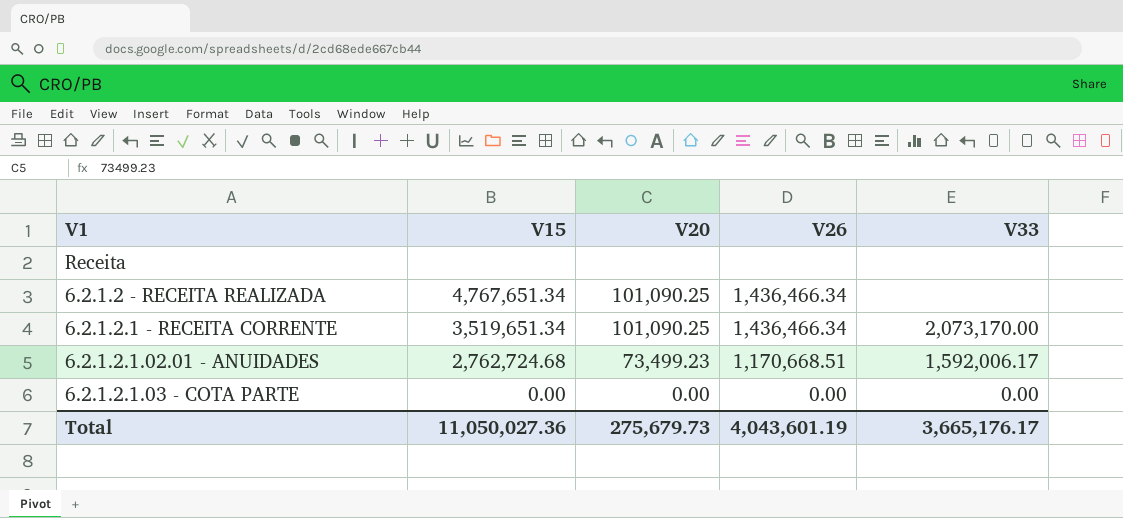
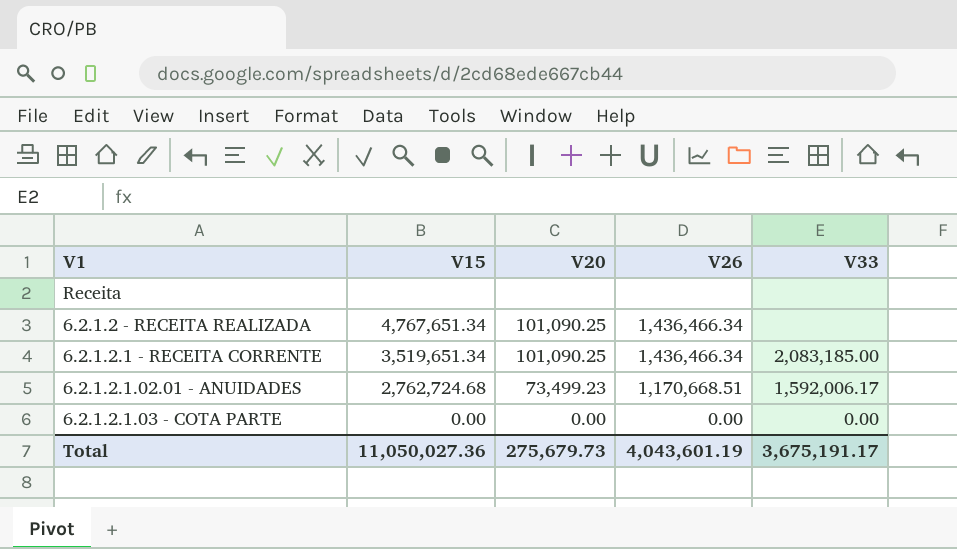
6.2.1.2.1 - RECEITA CORRENTE | V33: 2,073,170.00 -> 2,083,185.00
Total | V33: 3,665,176.17 -> 3,675,191.17

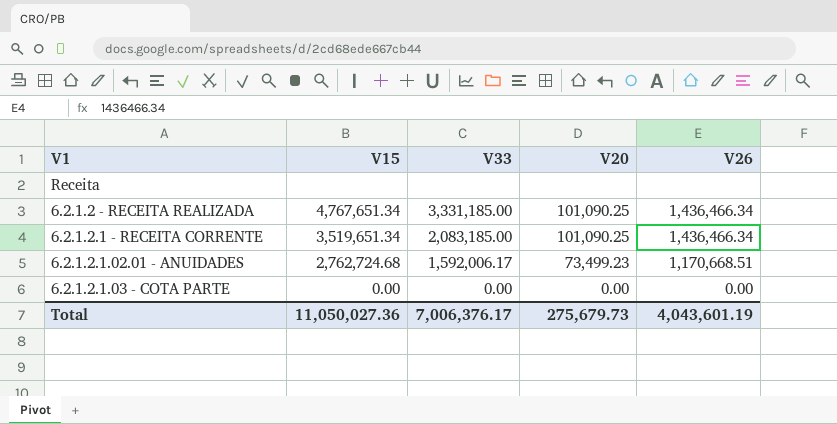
column V33 | position: 5 -> 3
6.2.1.2 - RECEITA REALIZADA | V33: none -> 3,331,185.00
Total | V33: 3,675,191.17 -> 7,006,376.17

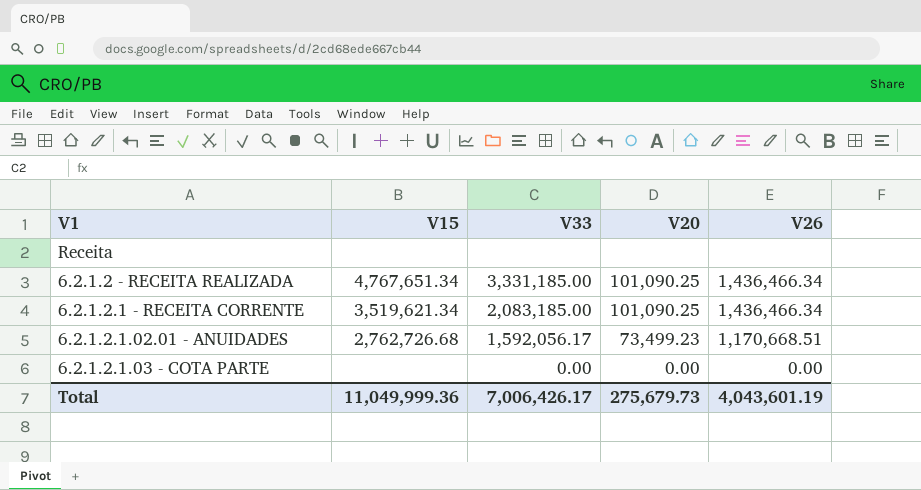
6.2.1.2.1 - RECEITA CORRENTE | V15: 3,519,651.34 -> 3,519,621.34
6.2.1.2.1.02.01 - ANUIDADES | V15: 2,762,724.68 -> 2,762,726.68
6.2.1.2.1.02.01 - ANUIDADES | V33: 1,592,006.17 -> 1,592,056.17
6.2.1.2.1.03 - COTA PARTE | V15: 0.00 -> none
Total | V15: 11,050,027.36 -> 11,049,999.36
Total | V33: 7,006,376.17 -> 7,006,426.17

